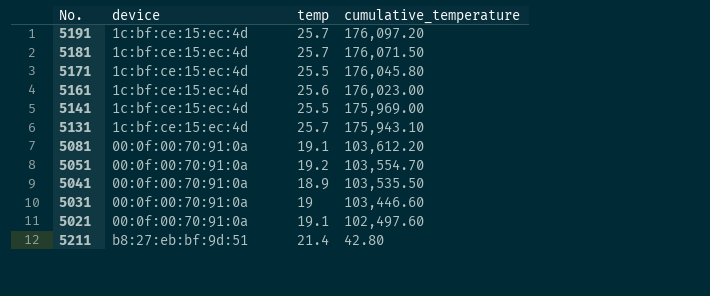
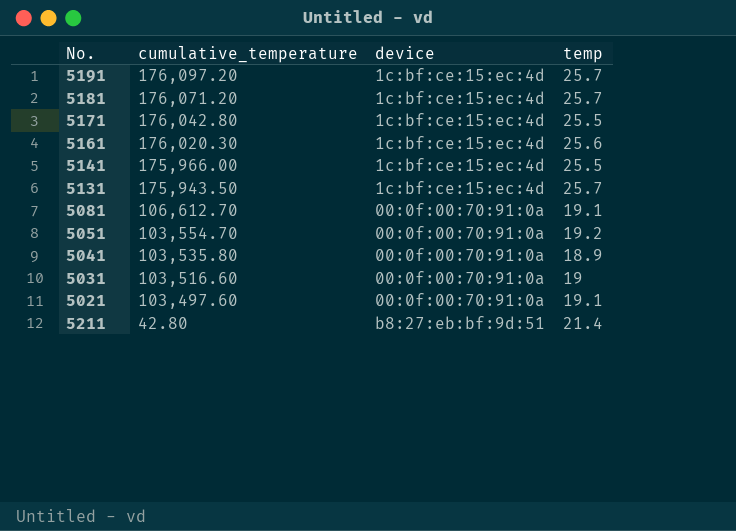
column cumulative_temperature | position: 4 -> 2
5181 | cumulative_temperature: 176,071.50 -> 176,071.20
5171 | cumulative_temperature: 176,045.80 -> 176,042.80
5161 | cumulative_temperature: 176,023.00 -> 176,020.30
5141 | cumulative_temperature: 175,969.00 -> 175,966.00
5131 | cumulative_temperature: 175,943.10 -> 175,943.50
5081 | cumulative_temperature: 103,612.20 -> 106,612.70
5041 | cumulative_temperature: 103,535.50 -> 103,535.80
5031 | cumulative_temperature: 103,446.60 -> 103,516.60
5021 | cumulative_temperature: 102,497.60 -> 103,497.60

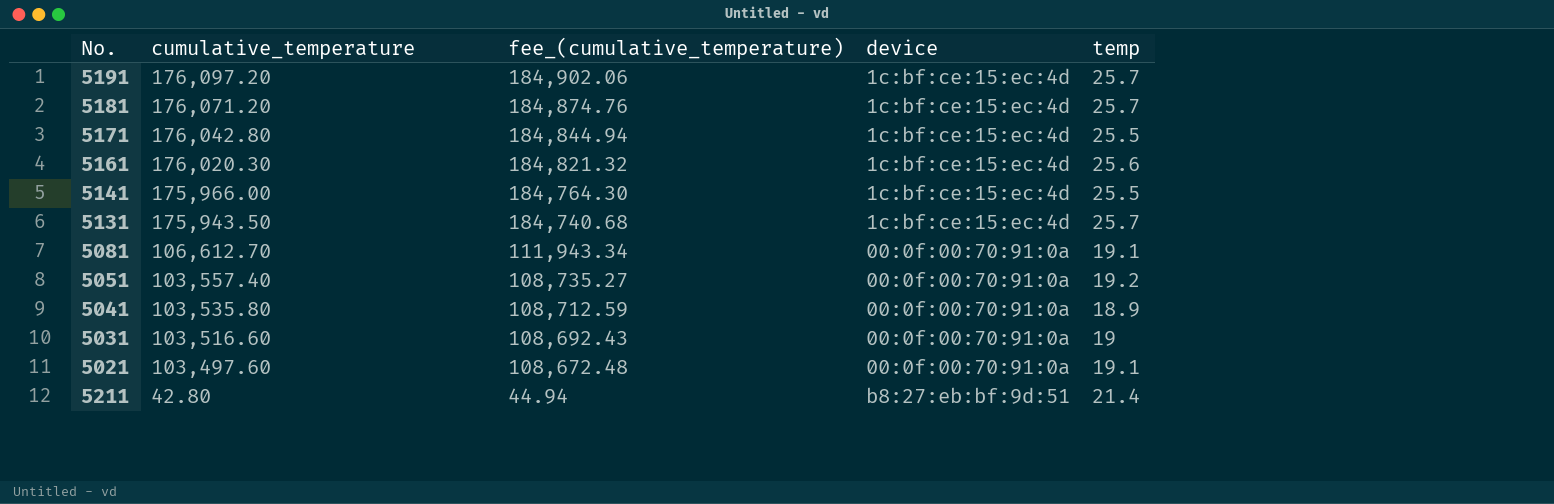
column fee_(cumulative_temperature) | formula: none -> [cumulative_temperature] * 1.05
5051 | cumulative_temperature: 103,554.70 -> 103,557.40

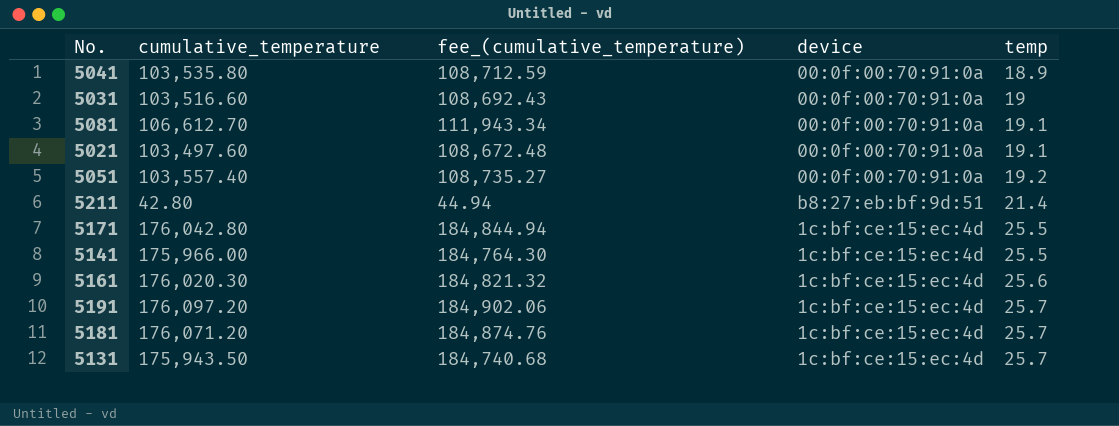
row order: cumulative_temperature descending -> temp ascending

